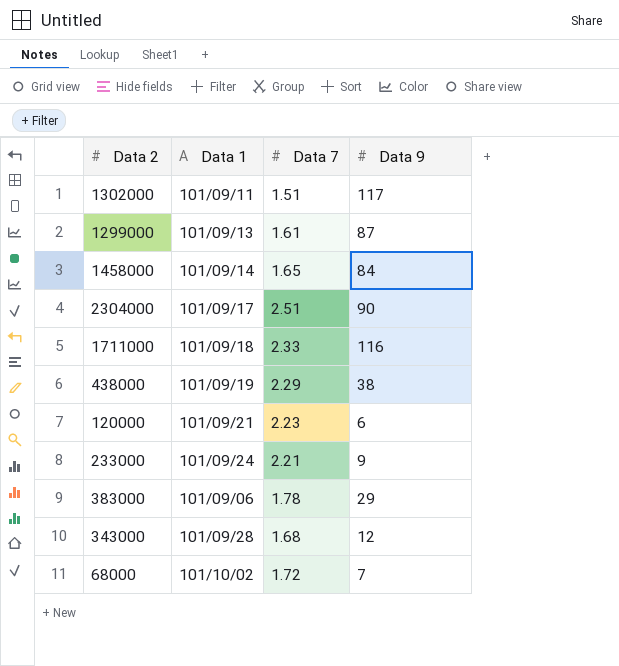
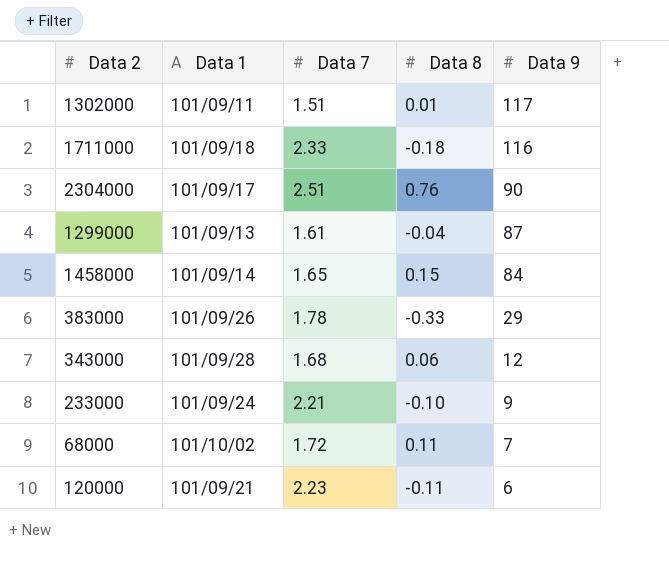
row order: none -> Data 9 descending
column Data 8 | position: none -> 4
row 438000: 101/09/19 | 2.29 | 38 -> none
383000 | Data 1: 101/09/06 -> 101/09/26

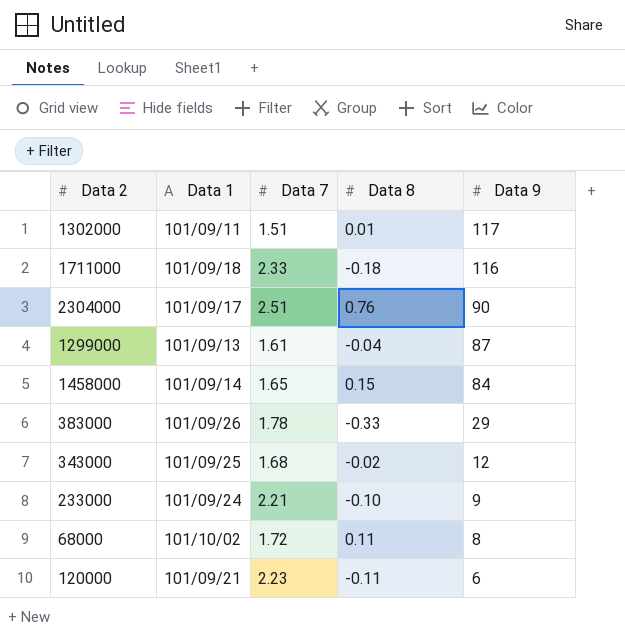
343000 | Data 1: 101/09/28 -> 101/09/25
343000 | Data 8: 0.06 -> -0.02
68000 | Data 9: 7 -> 8

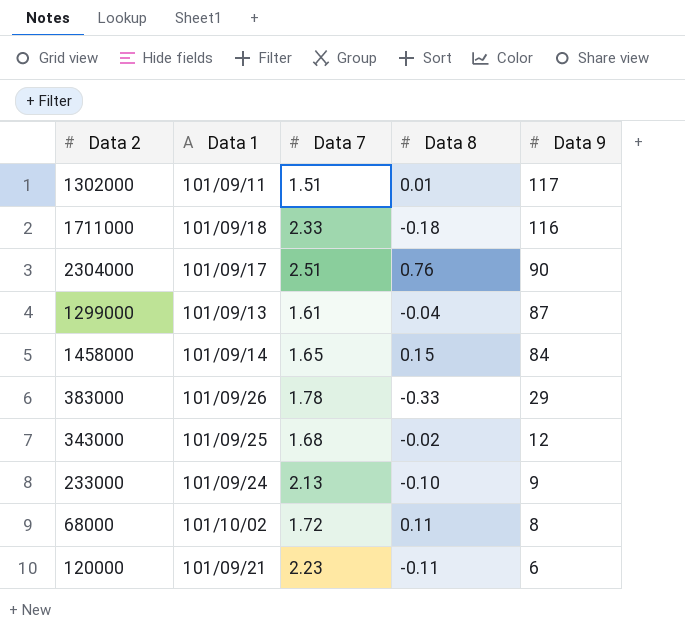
233000 | Data 7: 2.21 -> 2.13

